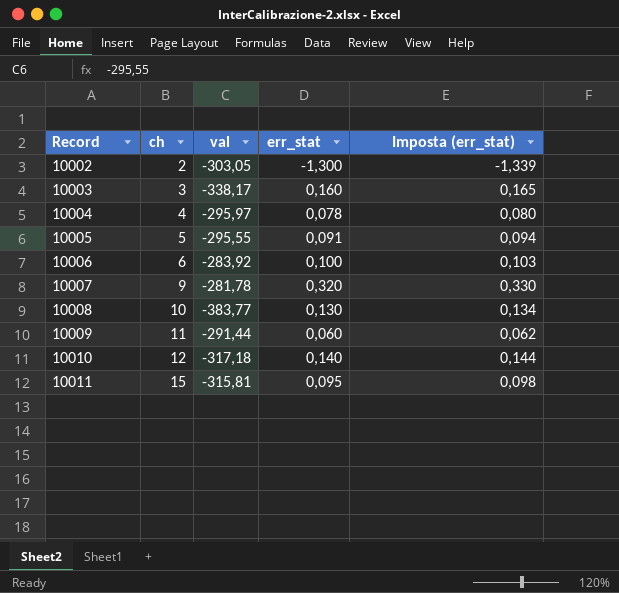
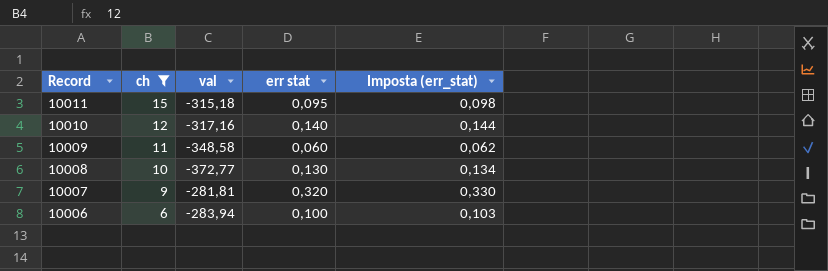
filter: none -> ch >= 6
row order: Record ascending -> Record descending
column name: err_stat -> err stat
10011 | val: -315,81 -> -315,18
10010 | val: -317,18 -> -317,16
10009 | val: -291,44 -> -348,58
10008 | val: -383,77 -> -372,77
10007 | val: -281,78 -> -281,81
10006 | val: -283,92 -> -283,94

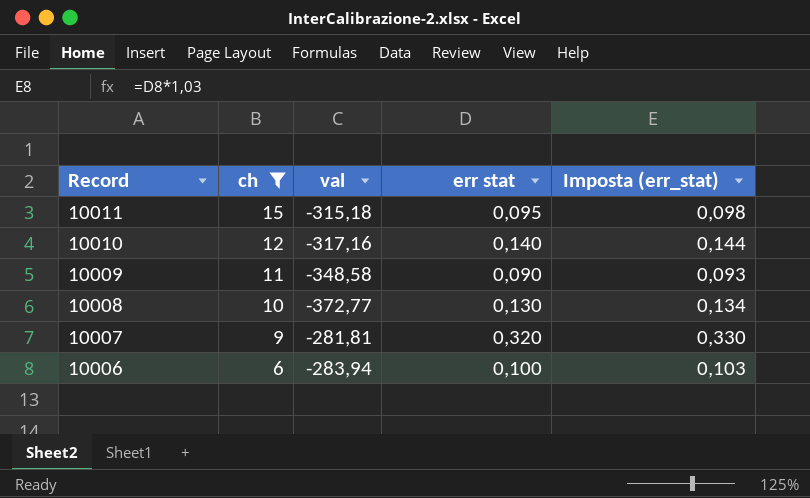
10009 | err stat: 0,060 -> 0,090
10009 | Imposta (err_stat): 0,062 -> 0,093

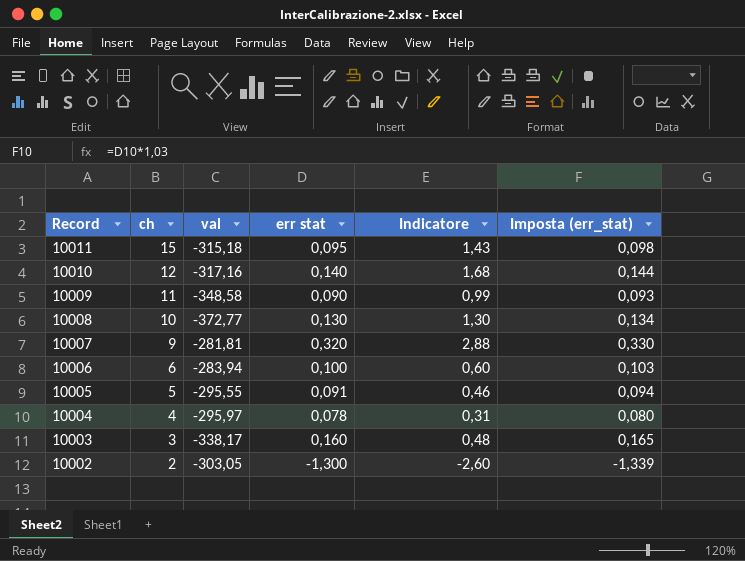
filter: ch >= 6 -> none
column Indicatore | formula: none -> [ch] * [err stat]

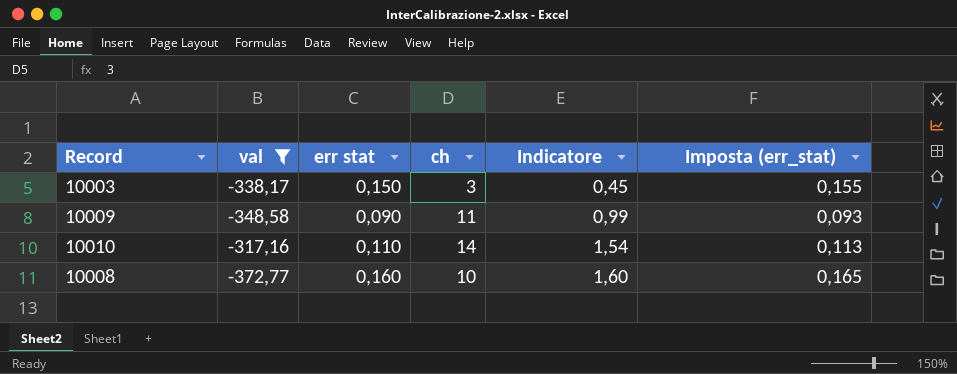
filter: none -> val <= -317,16
row order: Record descending -> Indicatore ascending
column ch | position: 2 -> 4
10003 | err stat: 0,160 -> 0,150
10003 | Indicatore: 0,48 -> 0,45
10003 | Imposta (err_stat): 0,165 -> 0,155
10010 | err stat: 0,140 -> 0,110
10010 | ch: 12 -> 14
10010 | Indicatore: 1,68 -> 1,54
10010 | Imposta (err_stat): 0,144 -> 0,113
10008 | err stat: 0,130 -> 0,160
10008 | Indicatore: 1,30 -> 1,60
10008 | Imposta (err_stat): 0,134 -> 0,165

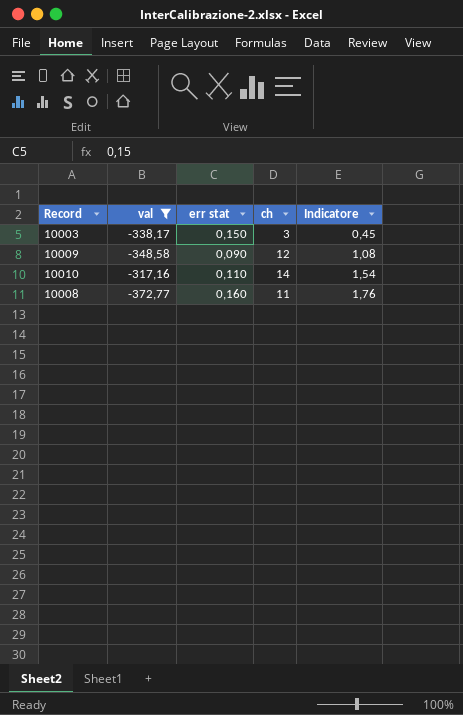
column Imposta (err_stat) | formula: [err stat] * 1,03 -> none
10009 | ch: 11 -> 12
10009 | Indicatore: 0,99 -> 1,08
10008 | ch: 10 -> 11
10008 | Indicatore: 1,60 -> 1,76

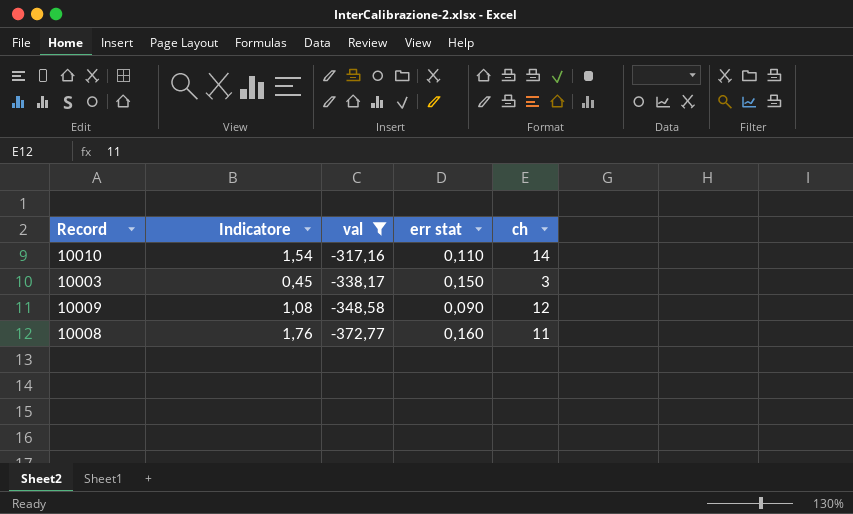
row order: Indicatore ascending -> val descending
column Indicatore | position: 5 -> 2

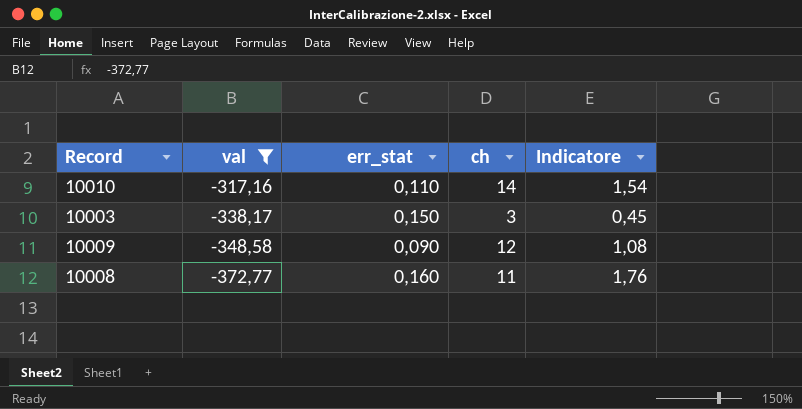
column name: err stat -> err_stat
column Indicatore | position: 2 -> 5

